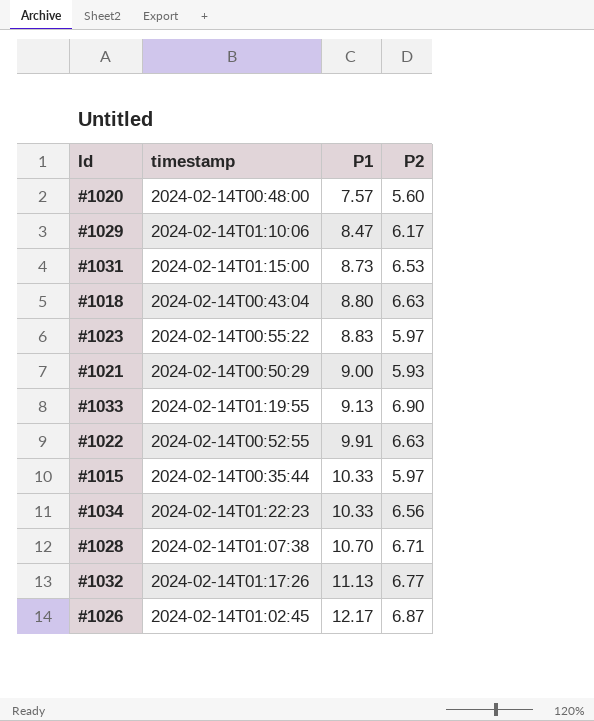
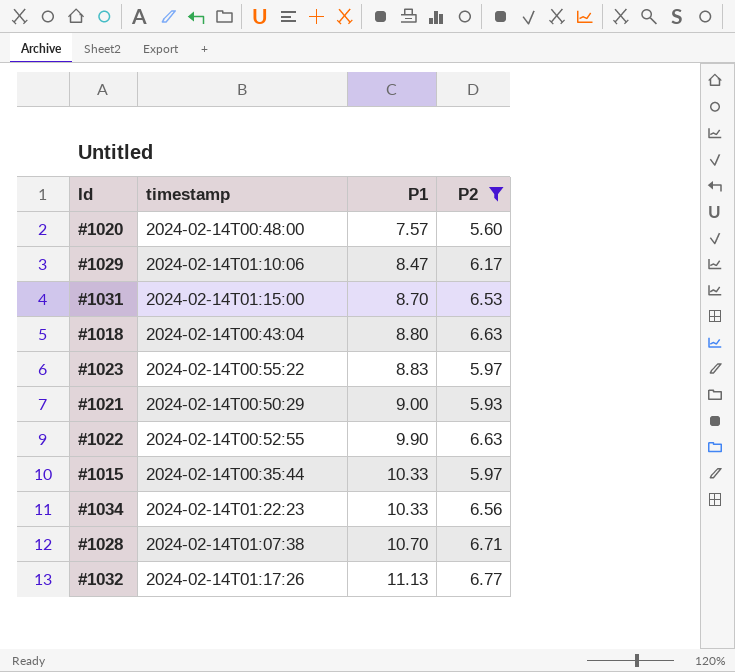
filter: none -> P2 <= 6.77
#1031 | P1: 8.73 -> 8.70
#1022 | P1: 9.91 -> 9.90

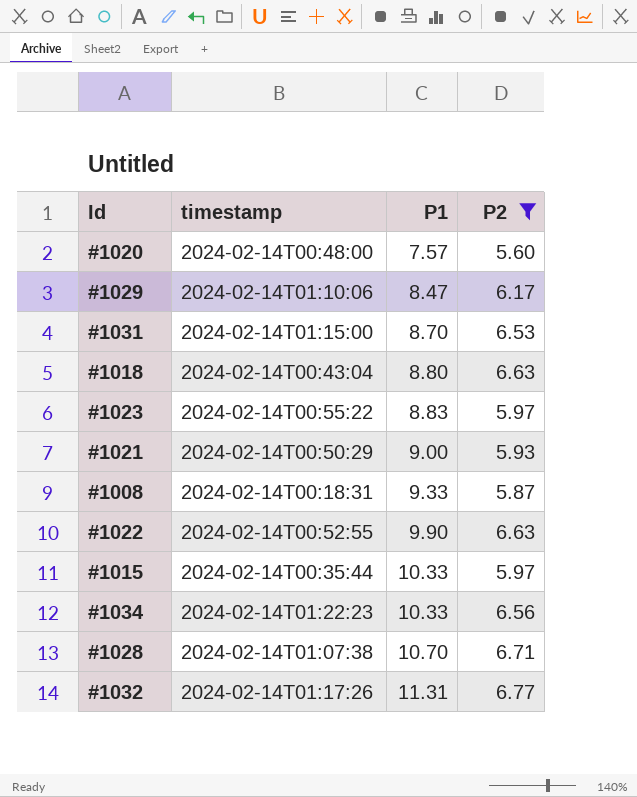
row #1008: none -> 2024-02-14T00:18:31 | 9.33 | 5.87
#1032 | P1: 11.13 -> 11.31

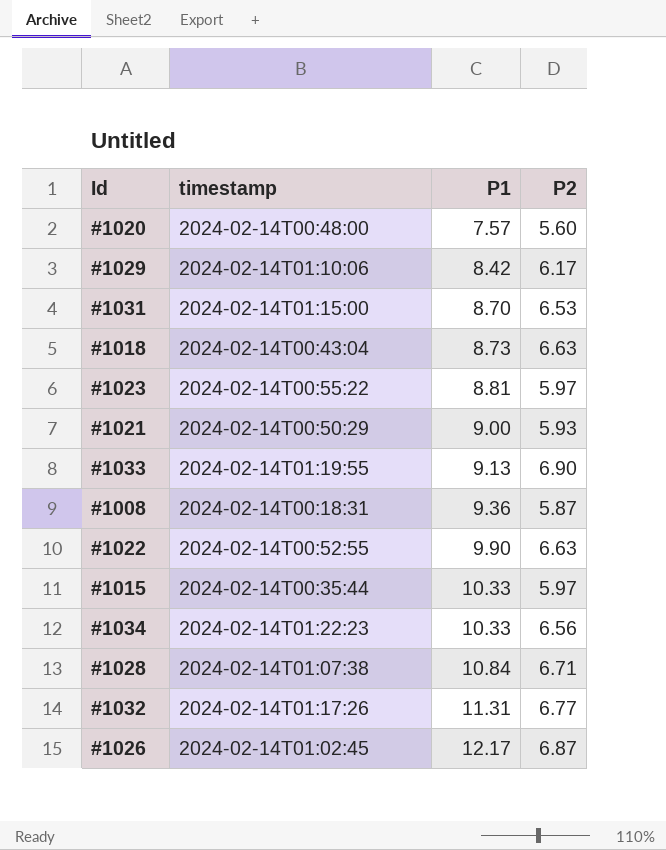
filter: P2 <= 6.77 -> none
#1029 | P1: 8.47 -> 8.42
#1018 | P1: 8.80 -> 8.73
#1023 | P1: 8.83 -> 8.81
#1008 | P1: 9.33 -> 9.36
#1028 | P1: 10.70 -> 10.84

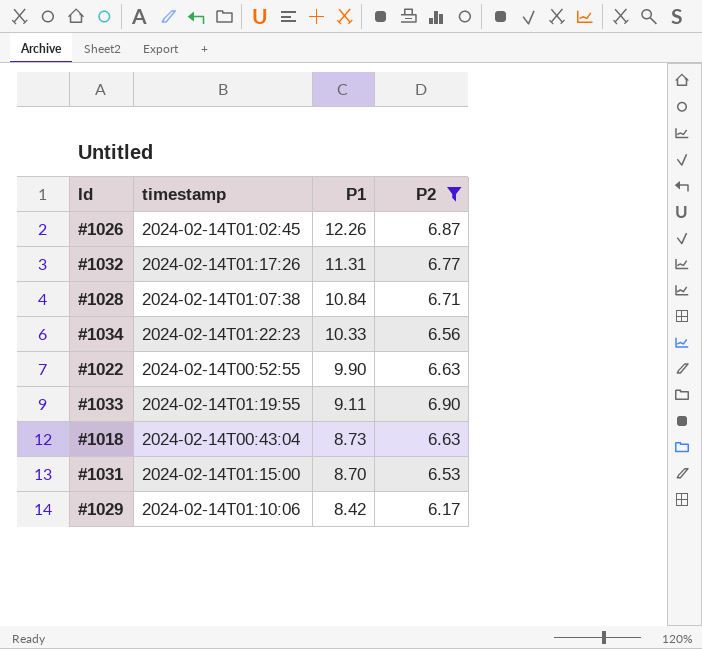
filter: none -> P2 >= 6.17
row order: P1 ascending -> P1 descending
#1026 | P1: 12.17 -> 12.26
#1033 | P1: 9.13 -> 9.11

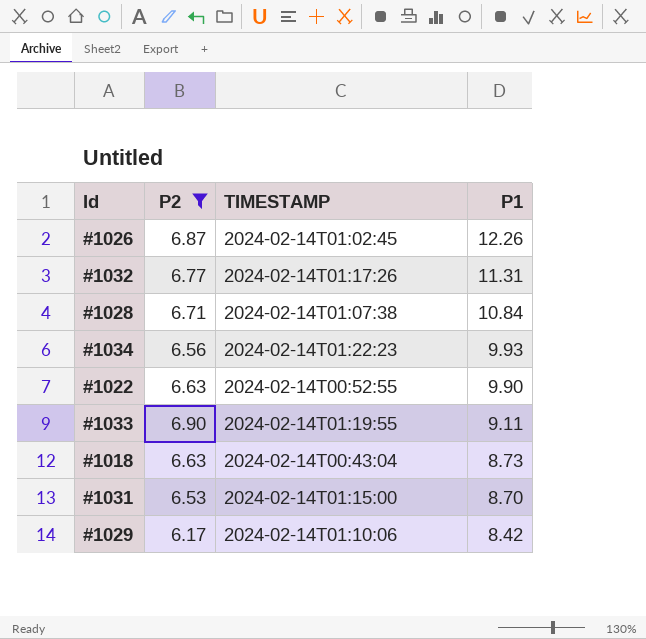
column P2 | position: 4 -> 2
column name: timestamp -> TIMESTAMP
#1034 | P1: 10.33 -> 9.93

